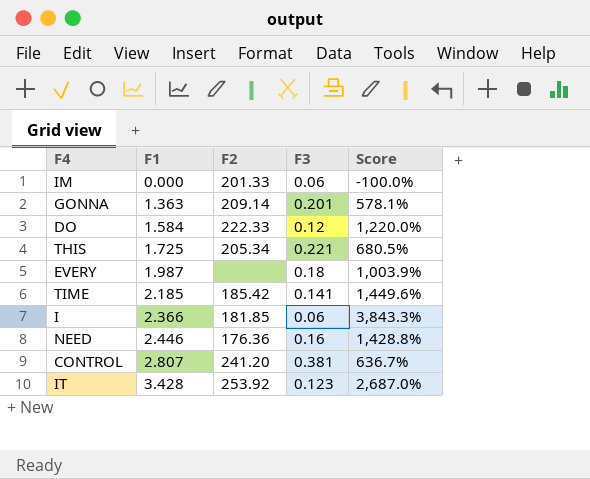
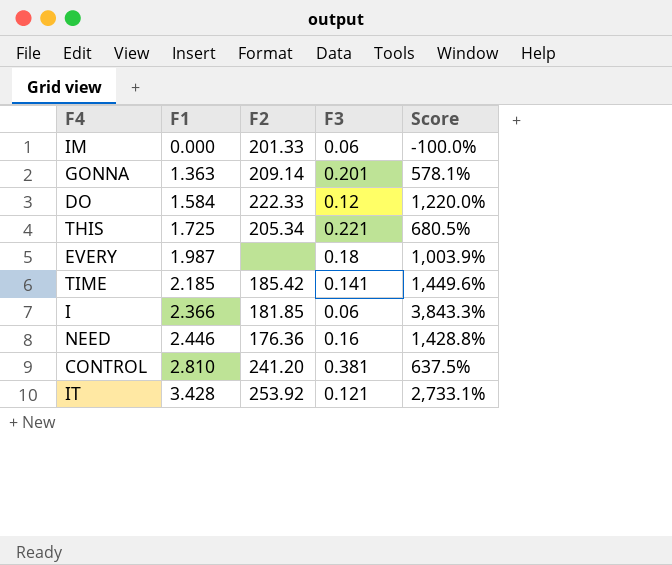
CONTROL | F1: 2.807 -> 2.810
CONTROL | Score: 636.7% -> 637.5%
IT | F3: 0.123 -> 0.121
IT | Score: 2,687.0% -> 2,733.1%

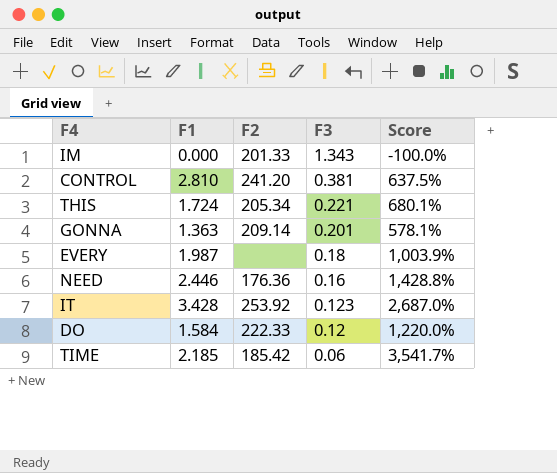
row order: F1 ascending -> F3 descending
row I: 2.366 | 181.85 | 0.06 | 3,843.3% -> none
IM | F3: 0.06 -> 1.343
THIS | F1: 1.725 -> 1.724
THIS | Score: 680.5% -> 680.1%
IT | F3: 0.121 -> 0.123
IT | Score: 2,733.1% -> 2,687.0%
TIME | F3: 0.141 -> 0.06
TIME | Score: 1,449.6% -> 3,541.7%

